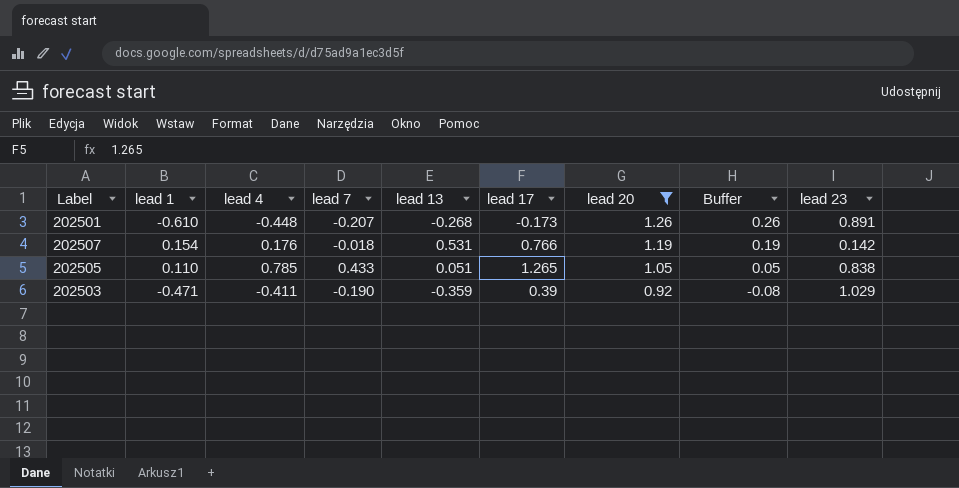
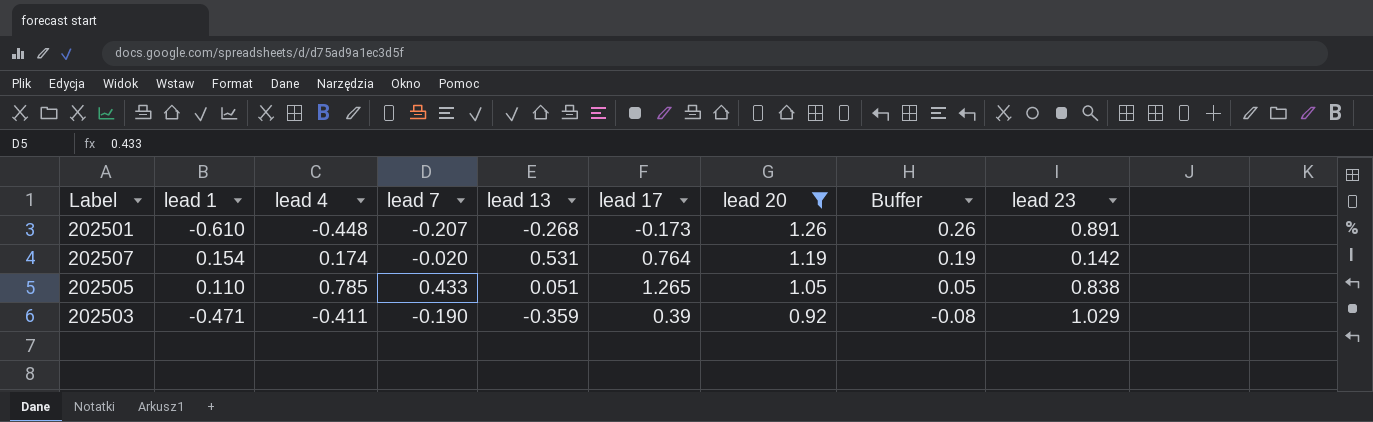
202507 | lead 4: 0.176 -> 0.174
202507 | lead 7: -0.018 -> -0.020
202507 | lead 17: 0.766 -> 0.764

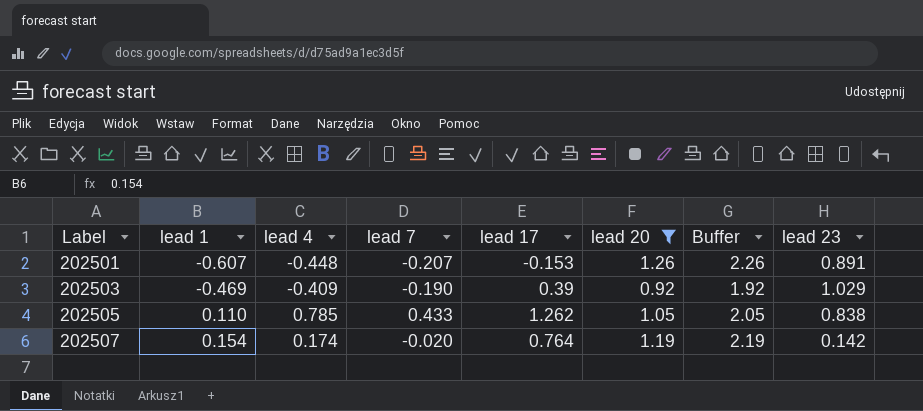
row order: lead 20 descending -> Label ascending
column lead 13 | position: 5 -> none
column Buffer | formula: [lead 20] - 1 -> [lead 20] + 1
202501 | lead 1: -0.610 -> -0.607
202501 | lead 17: -0.173 -> -0.153
202503 | lead 1: -0.471 -> -0.469
202503 | lead 4: -0.411 -> -0.409
202505 | lead 17: 1.265 -> 1.262

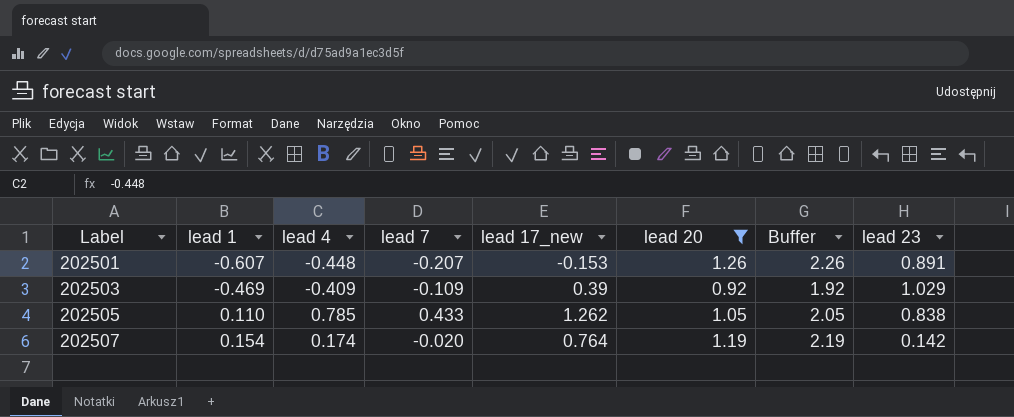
column name: lead 17 -> lead 17_new
202503 | lead 7: -0.190 -> -0.109

